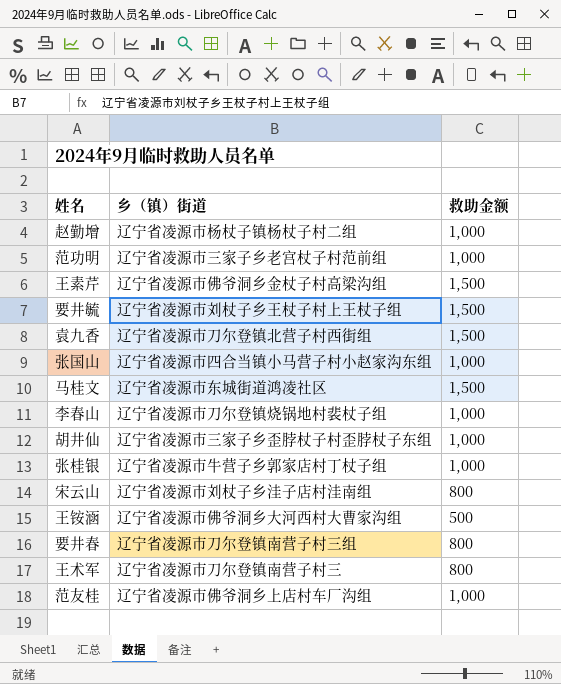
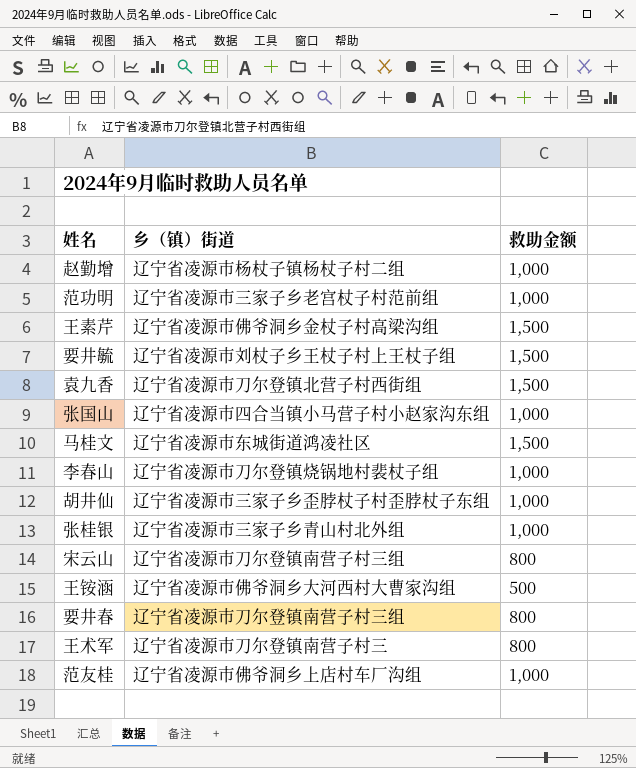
张桂银 | 乡（镇）街道: 辽宁省凌源市牛营子乡郭家店村丁杖子组 -> 辽宁省凌源市三家子乡青山村北外组
宋云山 | 乡（镇）街道: 辽宁省凌源市刘杖子乡洼子店村洼南组 -> 辽宁省凌源市刀尔登镇南营子村三组

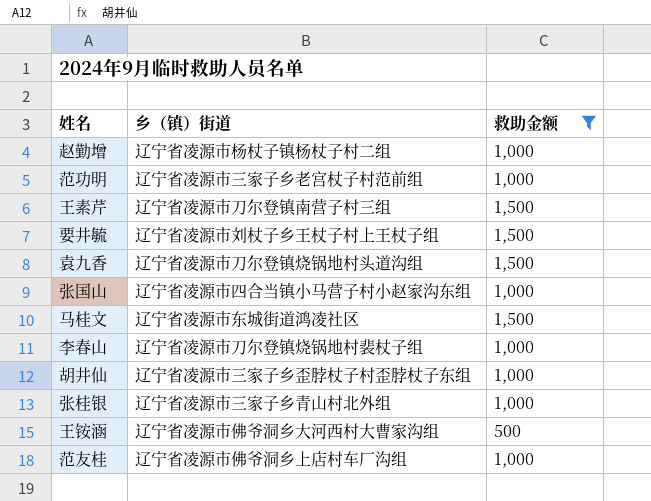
filter: none -> 救助金额 != 800
王素芹 | 乡（镇）街道: 辽宁省凌源市佛爷洞乡金杖子村高梁沟组 -> 辽宁省凌源市刀尔登镇南营子村三组
袁九香 | 乡（镇）街道: 辽宁省凌源市刀尔登镇北营子村西街组 -> 辽宁省凌源市刀尔登镇烧锅地村头道沟组

